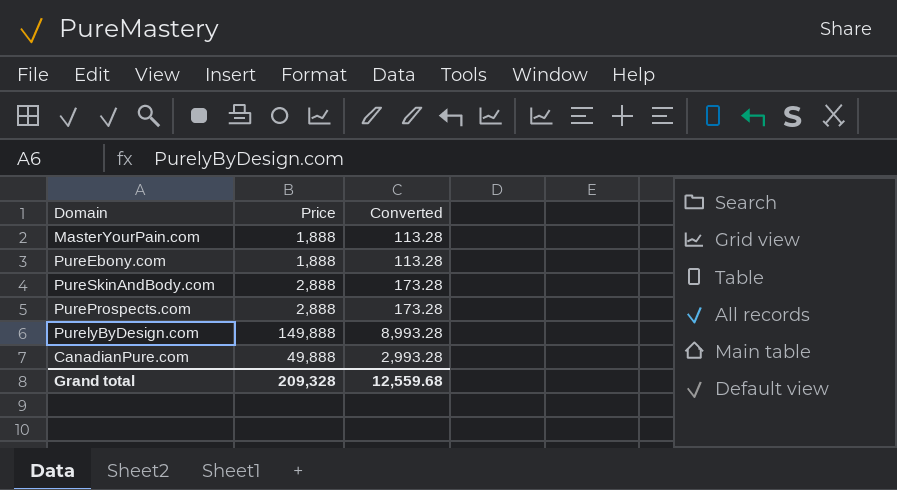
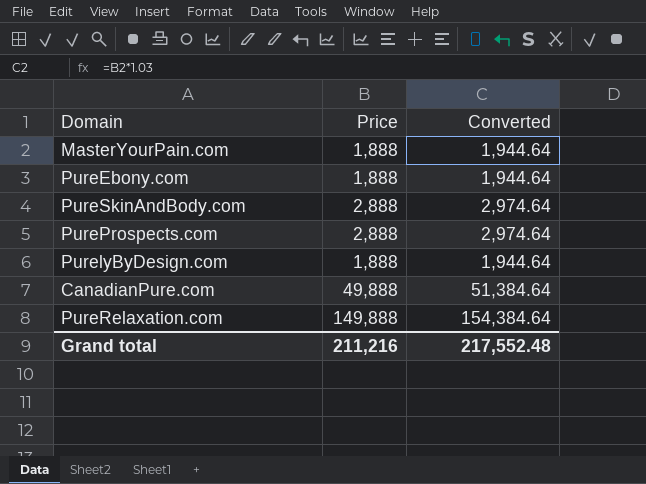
column Converted | formula: [Price] * 0.06 -> [Price] * 1.03
PurelyByDesign.com | Price: 149,888 -> 1,888
row PureRelaxation.com: none -> 149,888 | 154,384.64
Grand total | Price: 209,328 -> 211,216
Grand total | Converted: 12,559.68 -> 217,552.48

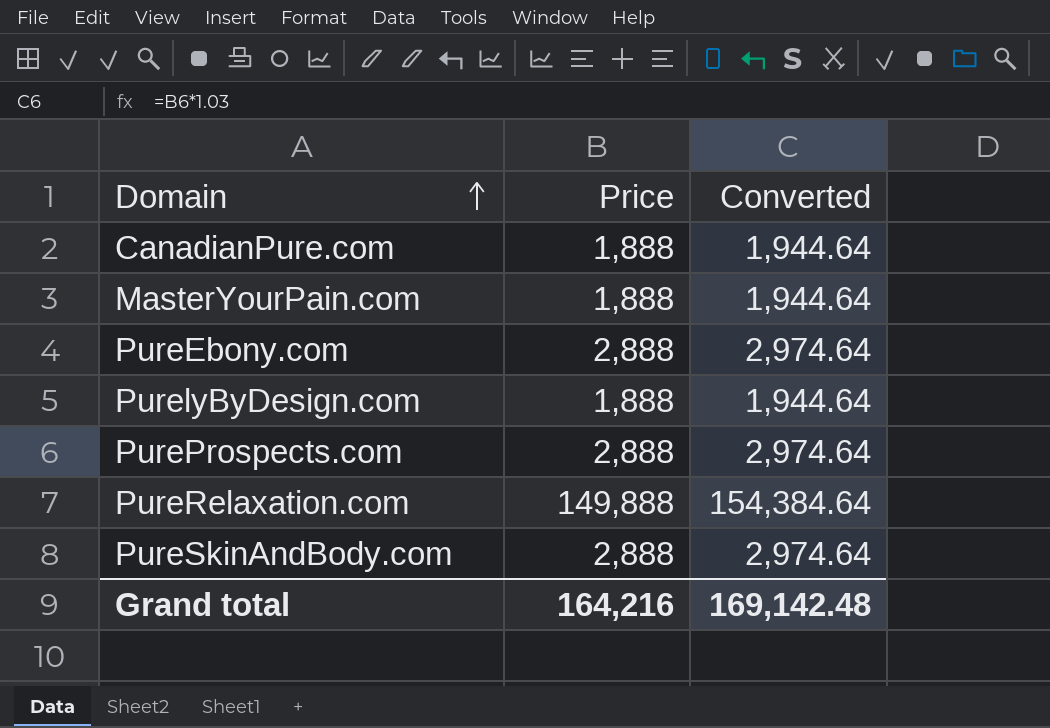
row order: none -> Domain ascending
CanadianPure.com | Price: 49,888 -> 1,888
CanadianPure.com | Converted: 51,384.64 -> 1,944.64
PureEbony.com | Price: 1,888 -> 2,888
PureEbony.com | Converted: 1,944.64 -> 2,974.64
Grand total | Price: 211,216 -> 164,216
Grand total | Converted: 217,552.48 -> 169,142.48

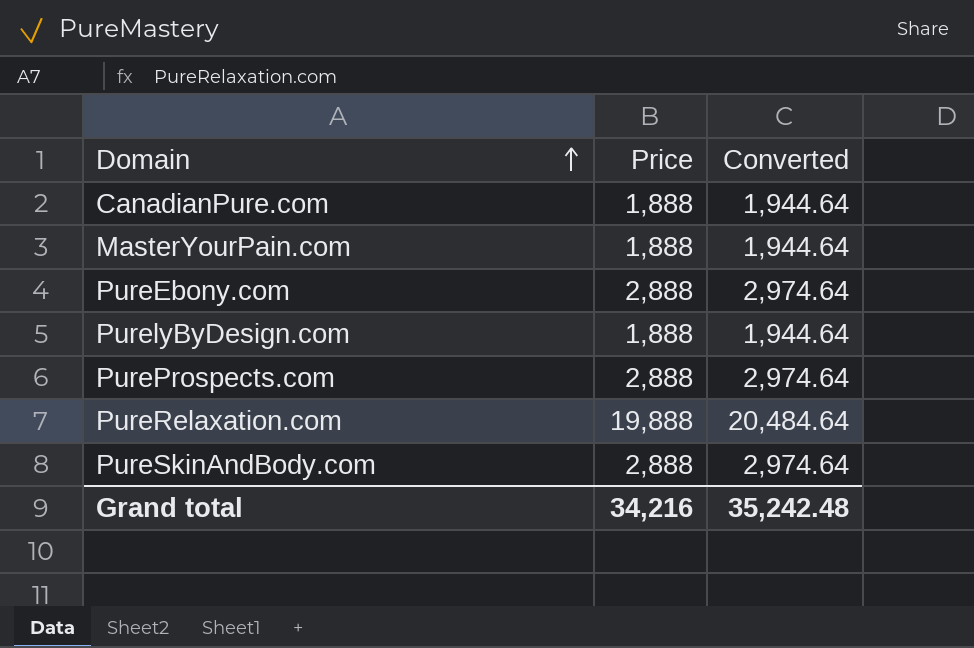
PureRelaxation.com | Price: 149,888 -> 19,888
PureRelaxation.com | Converted: 154,384.64 -> 20,484.64
Grand total | Price: 164,216 -> 34,216
Grand total | Converted: 169,142.48 -> 35,242.48

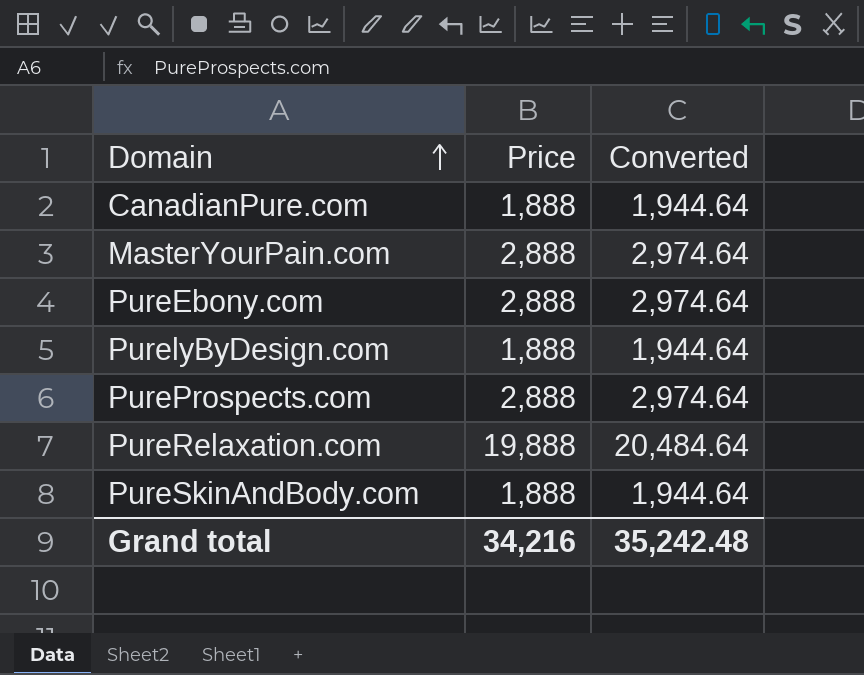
MasterYourPain.com | Price: 1,888 -> 2,888
MasterYourPain.com | Converted: 1,944.64 -> 2,974.64
PureSkinAndBody.com | Price: 2,888 -> 1,888
PureSkinAndBody.com | Converted: 2,974.64 -> 1,944.64

